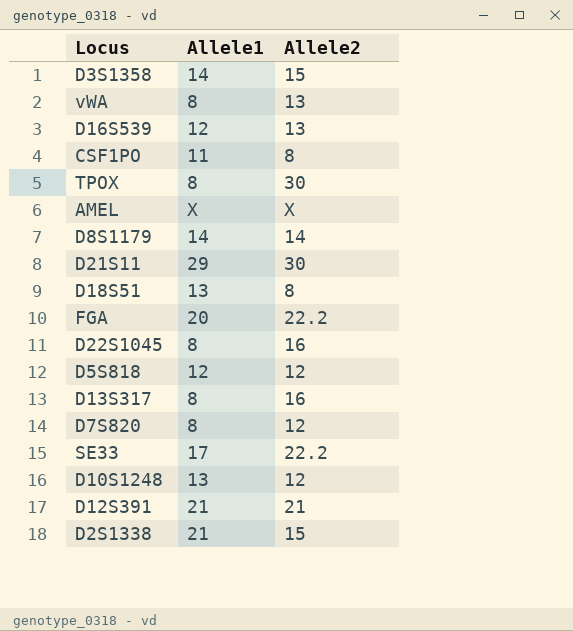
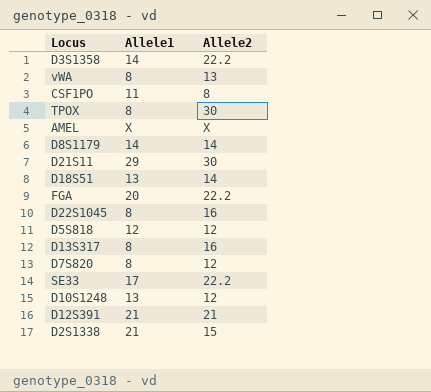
row D16S539: 12 | 13 -> none
D3S1358 | Allele2: 15 -> 22.2
D18S51 | Allele2: 8 -> 14

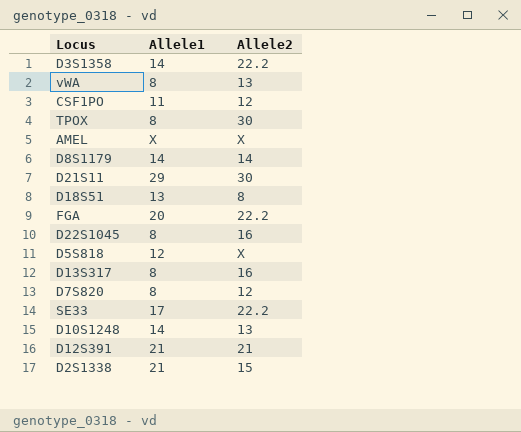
CSF1PO | Allele2: 8 -> 12
D18S51 | Allele2: 14 -> 8
D5S818 | Allele2: 12 -> X
D10S1248 | Allele1: 13 -> 14
D10S1248 | Allele2: 12 -> 13

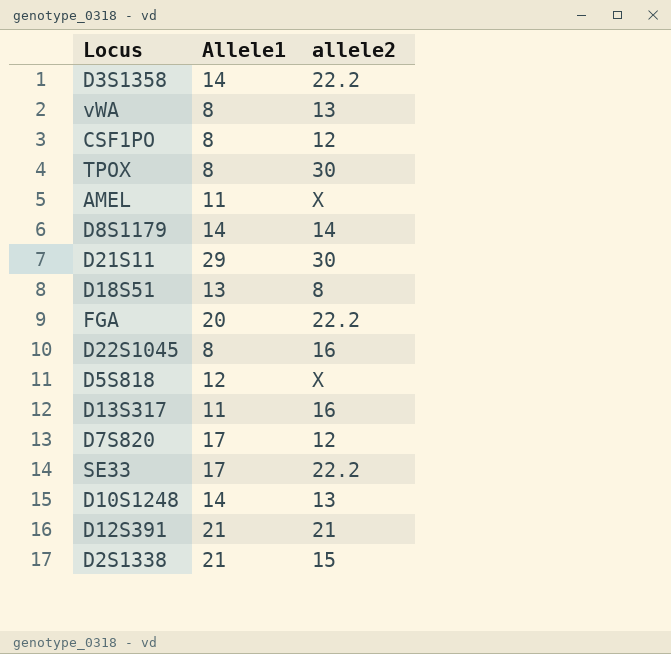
column name: Allele2 -> allele2
CSF1PO | Allele1: 11 -> 8
AMEL | Allele1: X -> 11
D13S317 | Allele1: 8 -> 11
D7S820 | Allele1: 8 -> 17

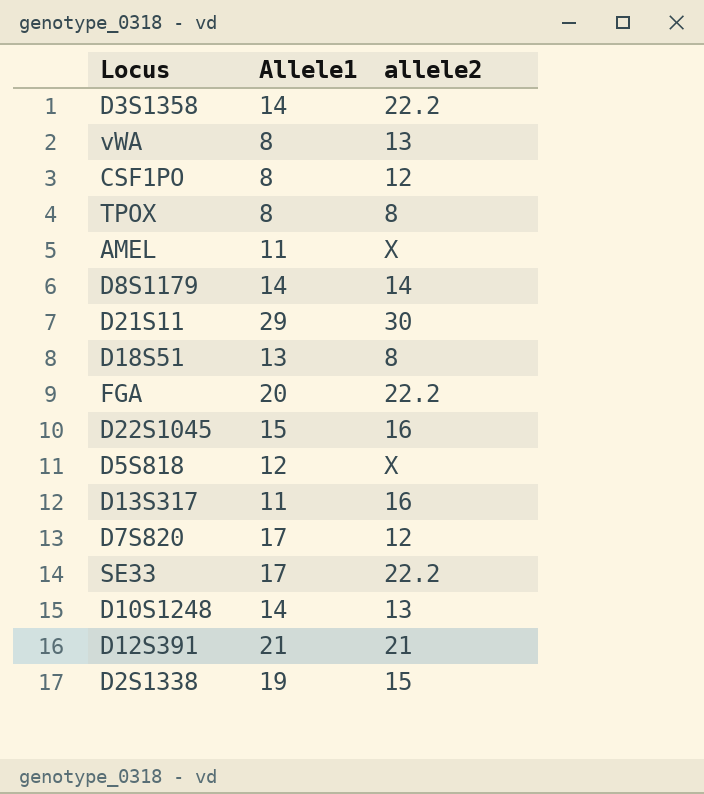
TPOX | allele2: 30 -> 8
D22S1045 | Allele1: 8 -> 15
D2S1338 | Allele1: 21 -> 19

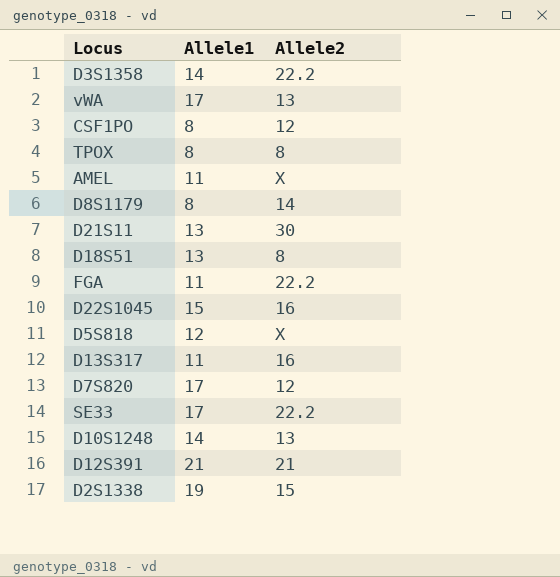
column name: allele2 -> Allele2
vWA | Allele1: 8 -> 17
D8S1179 | Allele1: 14 -> 8
D21S11 | Allele1: 29 -> 13
FGA | Allele1: 20 -> 11

